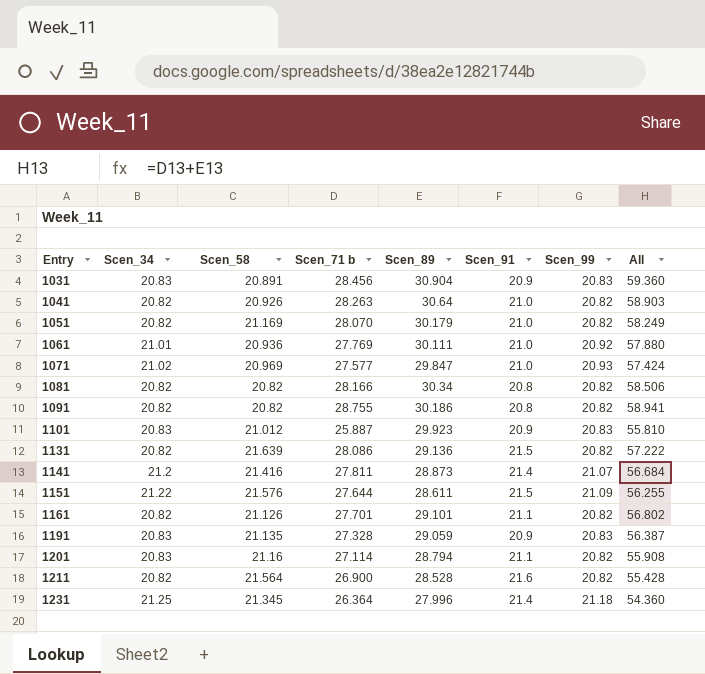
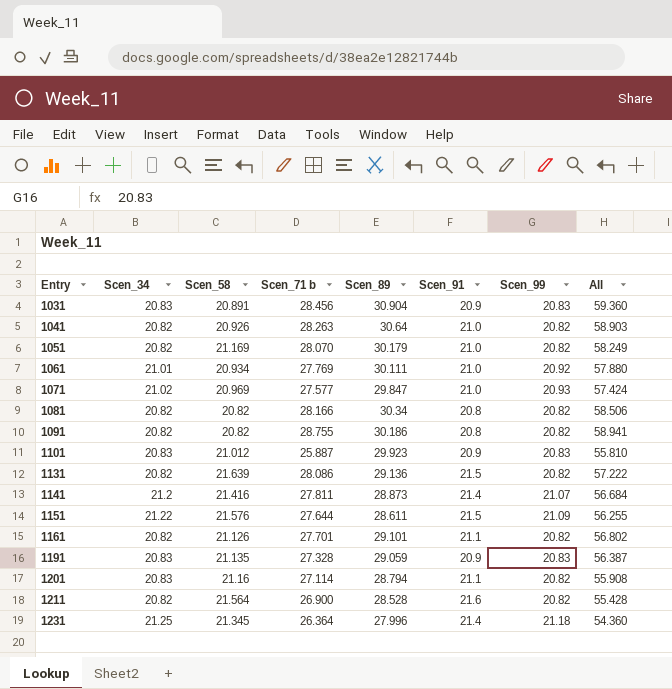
1061 | Scen_58: 20.936 -> 20.934

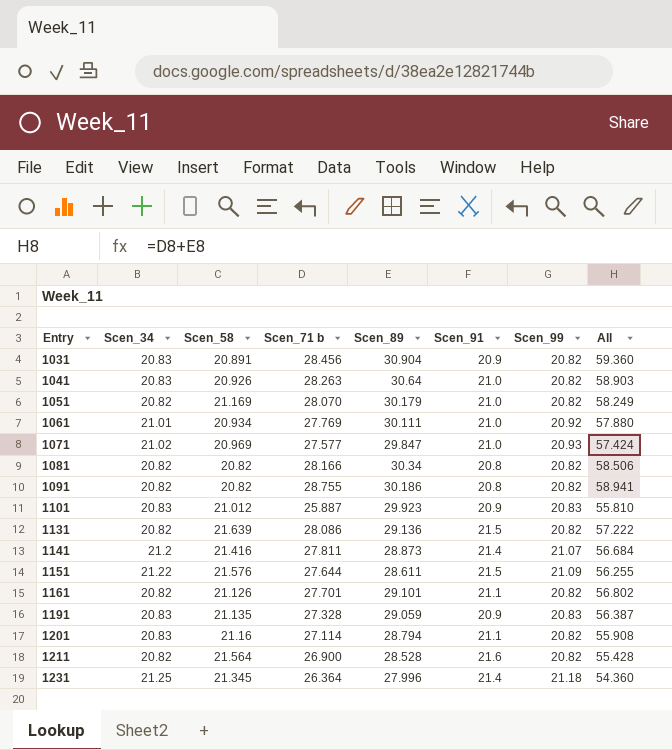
1031 | Scen_99: 20.83 -> 20.82
1041 | Scen_34: 20.82 -> 20.83

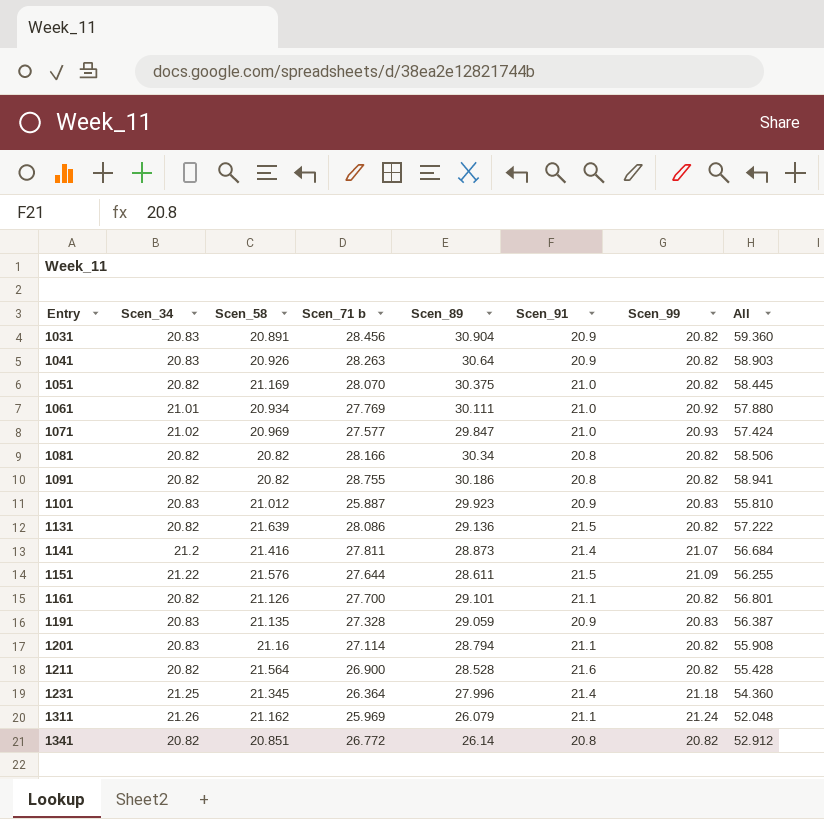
1041 | Scen_91: 21.0 -> 20.9
1051 | Scen_89: 30.179 -> 30.375
1051 | All: 58.249 -> 58.445
1161 | Scen_71 b: 27.701 -> 27.700
1161 | All: 56.802 -> 56.801
row 1311: none -> 21.26 | 21.162 | 25.969 | 26.079 | 21.1 | 21.24 | 52.048
row 1341: none -> 20.82 | 20.851 | 26.772 | 26.14 | 20.8 | 20.82 | 52.912

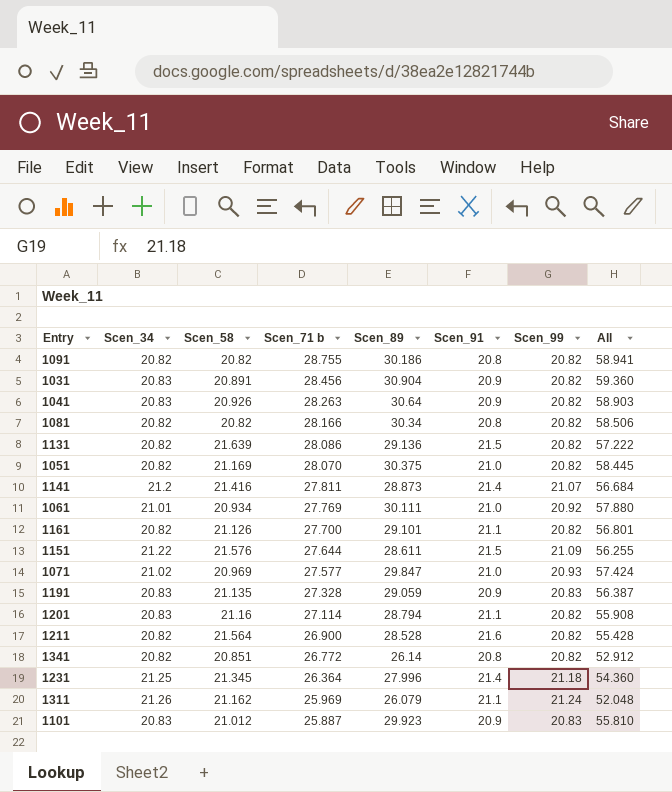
row order: Entry ascending -> Scen_71 b descending

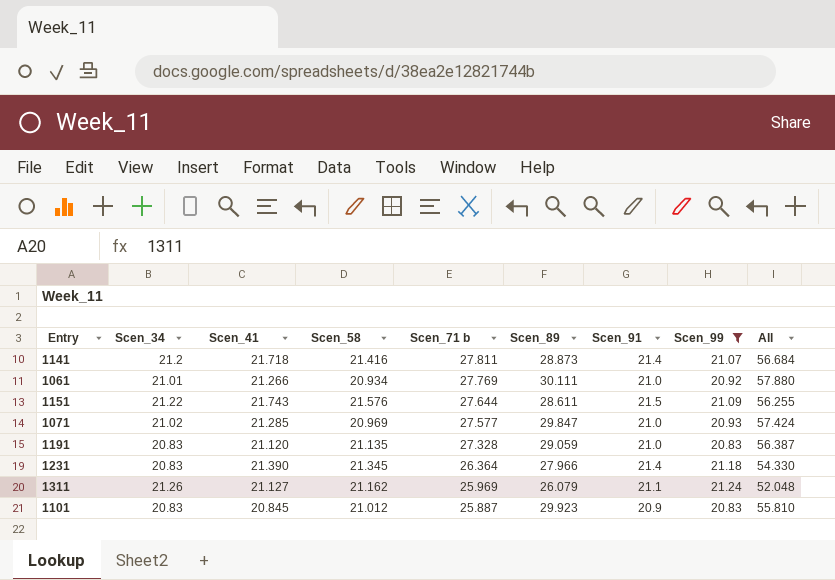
filter: none -> Scen_99 != 20.82
column Scen_41 | position: none -> 3
1191 | Scen_91: 20.9 -> 21.0
1231 | Scen_34: 21.25 -> 20.83
1231 | Scen_89: 27.996 -> 27.966
1231 | All: 54.360 -> 54.330

